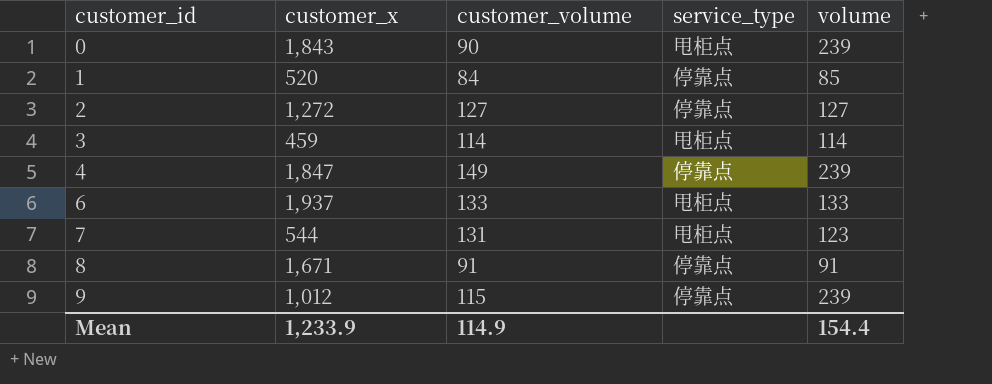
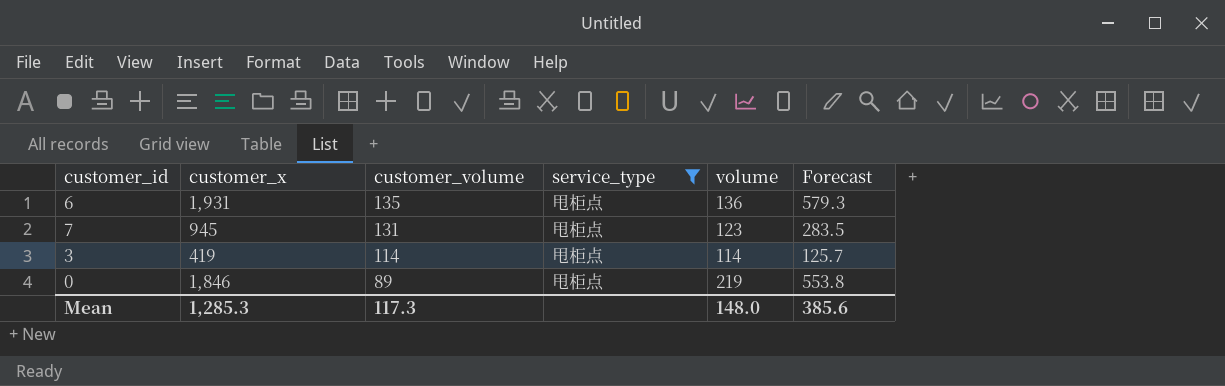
filter: none -> service_type = 甩柜点
row order: customer_id ascending -> customer_volume descending
column Forecast | formula: none -> [customer_x] * 0.3
6 | customer_x: 1,937 -> 1,931
6 | customer_volume: 133 -> 135
6 | volume: 133 -> 136
7 | customer_x: 544 -> 945
3 | customer_x: 459 -> 419
0 | customer_x: 1,843 -> 1,846
0 | customer_volume: 90 -> 89
0 | volume: 239 -> 219
Mean | customer_x: 1,233.9 -> 1,285.3
Mean | customer_volume: 114.9 -> 117.3
Mean | volume: 154.4 -> 148.0

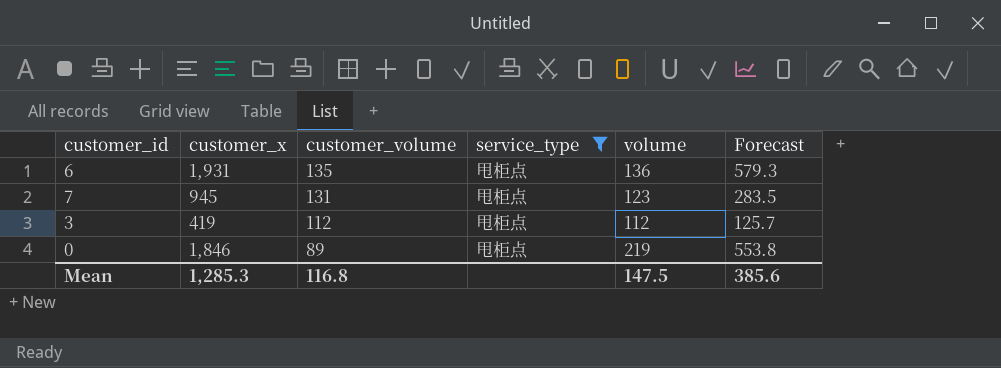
3 | customer_volume: 114 -> 112
3 | volume: 114 -> 112
Mean | customer_volume: 117.3 -> 116.8
Mean | volume: 148.0 -> 147.5

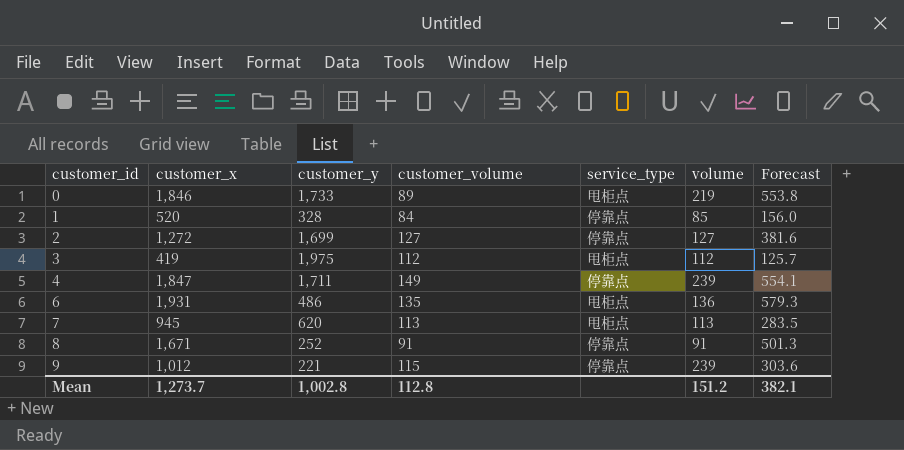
filter: service_type = 甩柜点 -> none
row order: customer_volume descending -> customer_id ascending
column customer_y | position: none -> 3
7 | customer_volume: 131 -> 113
7 | volume: 123 -> 113
Mean | customer_x: 1,285.3 -> 1,273.7
Mean | customer_volume: 116.8 -> 112.8
Mean | volume: 147.5 -> 151.2
Mean | Forecast: 385.6 -> 382.1

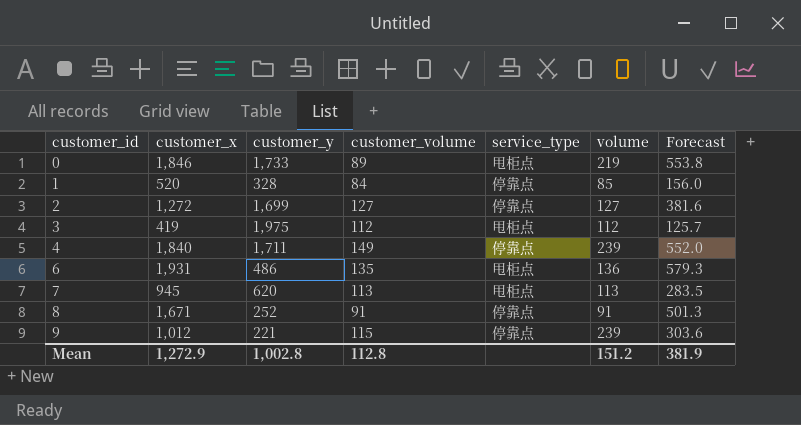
4 | customer_x: 1,847 -> 1,840
4 | Forecast: 554.1 -> 552.0
Mean | customer_x: 1,273.7 -> 1,272.9
Mean | Forecast: 382.1 -> 381.9

